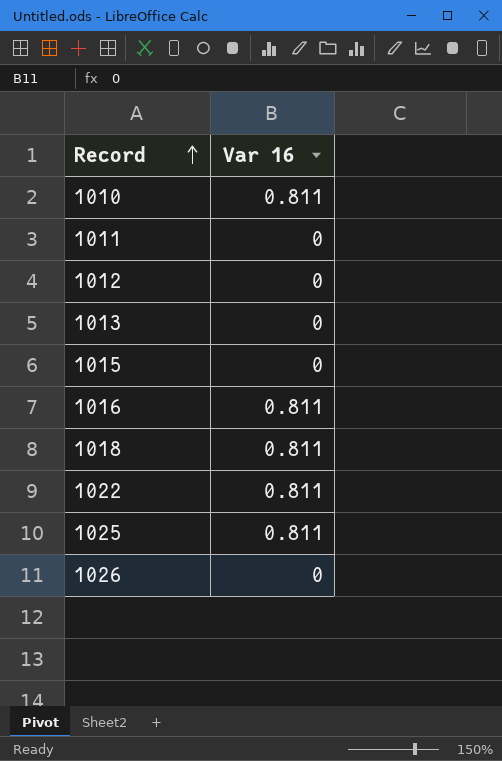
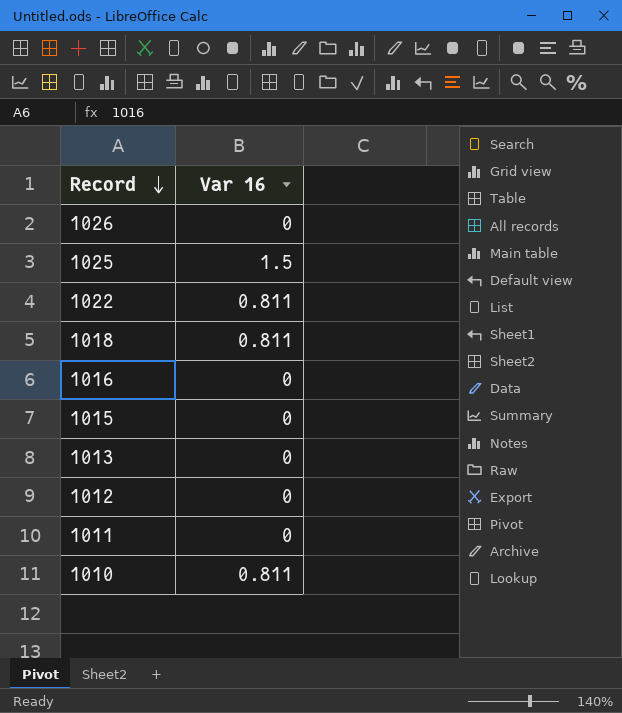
row order: Record ascending -> Record descending
1025 | Var 16: 0.811 -> 1.5
1016 | Var 16: 0.811 -> 0

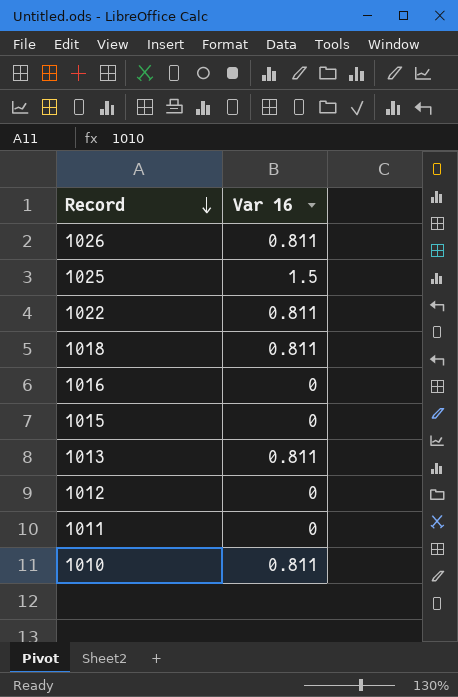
1026 | Var 16: 0 -> 0.811
1013 | Var 16: 0 -> 0.811

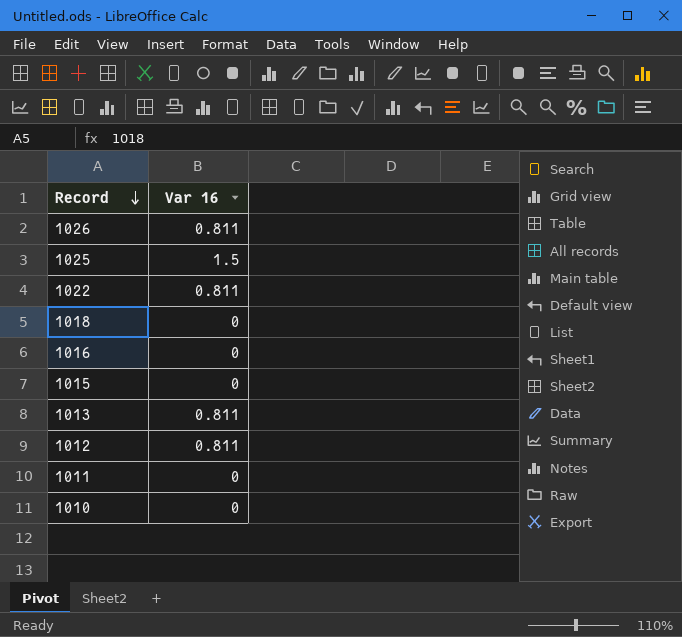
1018 | Var 16: 0.811 -> 0
1012 | Var 16: 0 -> 0.811
1010 | Var 16: 0.811 -> 0

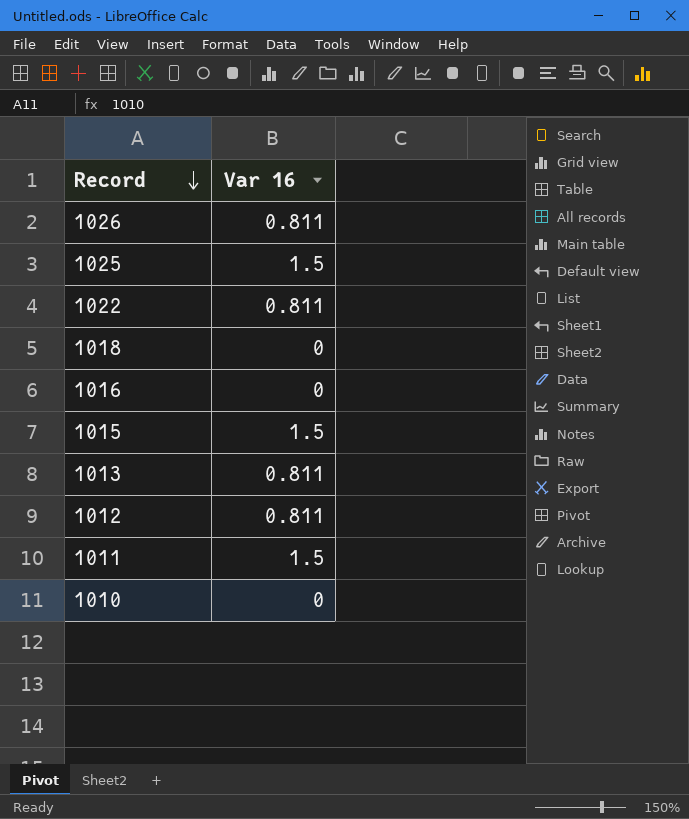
1015 | Var 16: 0 -> 1.5
1011 | Var 16: 0 -> 1.5

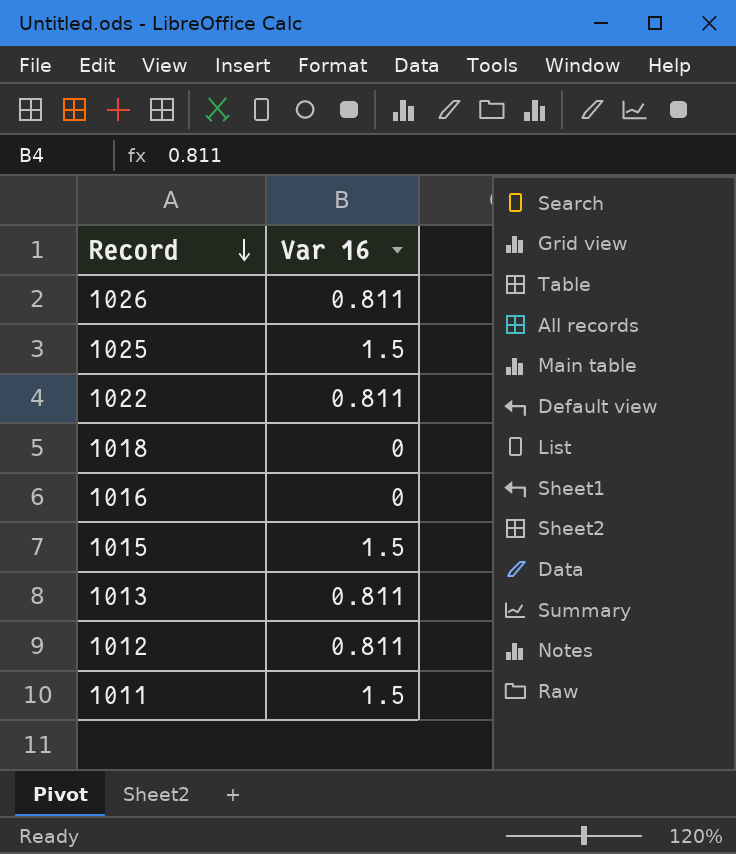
row 1010: 0 -> none

